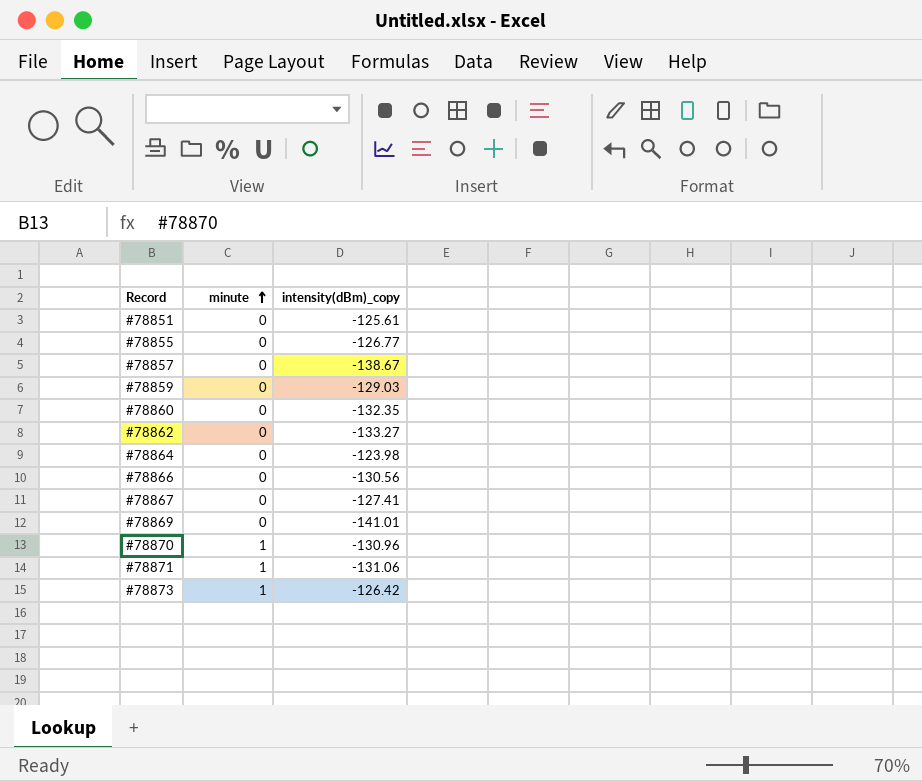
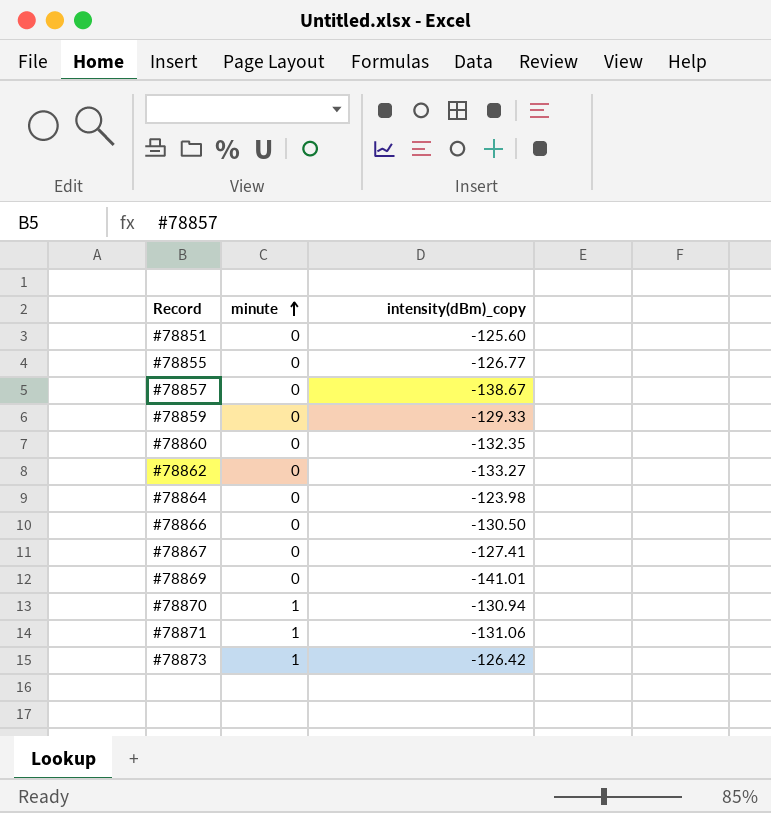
#78851 | intensity(dBm)_copy: -125.61 -> -125.60
#78859 | intensity(dBm)_copy: -129.03 -> -129.33
#78866 | intensity(dBm)_copy: -130.56 -> -130.50
#78870 | intensity(dBm)_copy: -130.96 -> -130.94

